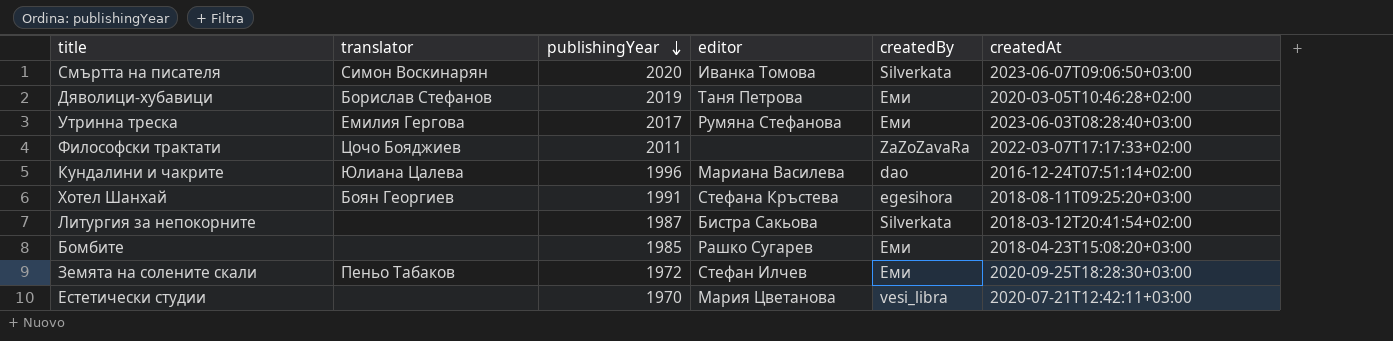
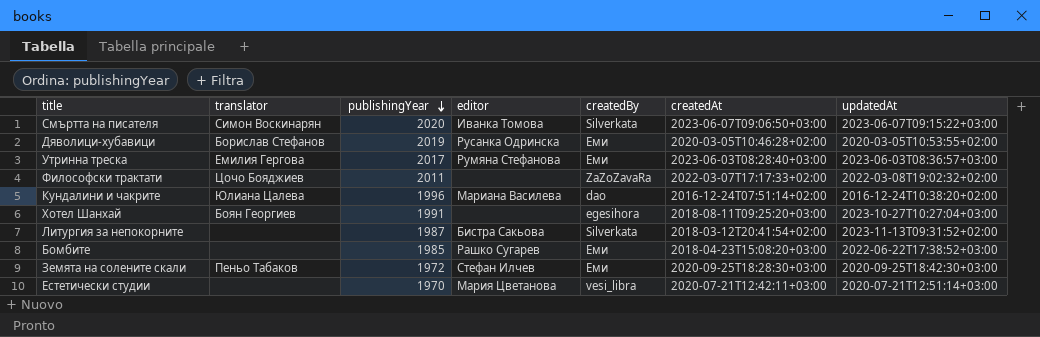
column updatedAt | position: none -> 7
Дяволици-хубавици | editor: Таня Петрова -> Русанка Одринска
Хотел Шанхай | editor: Стефана Кръстева -> none

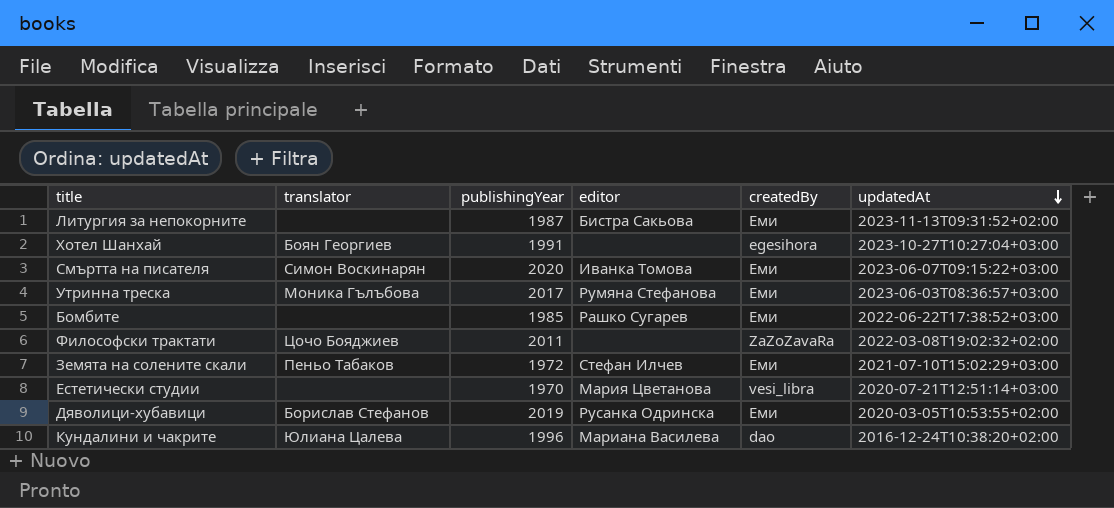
row order: publishingYear descending -> updatedAt descending
column createdAt | position: 6 -> none
Литургия за непокорните | createdBy: Silverkata -> Еми
Смъртта на писателя | createdBy: Silverkata -> Еми
Утринна треска | translator: Емилия Гергова -> Моника Гълъбова
Земята на солените скали | updatedAt: 2020-09-25T18:42:30+03:00 -> 2021-07-10T15:02:29+03:00

